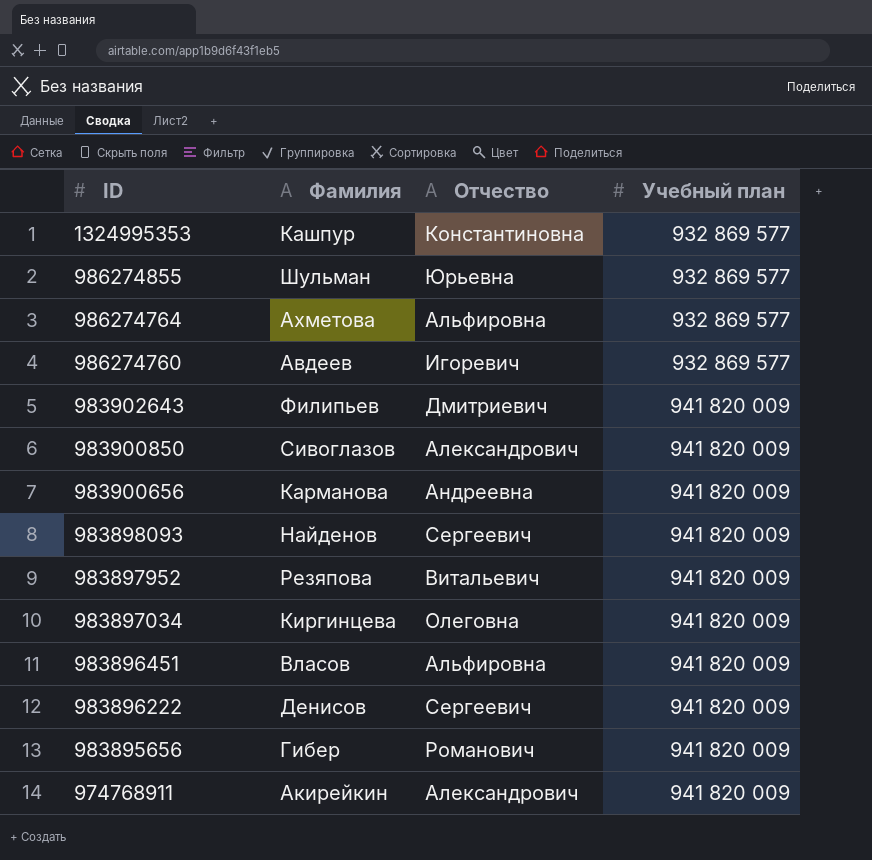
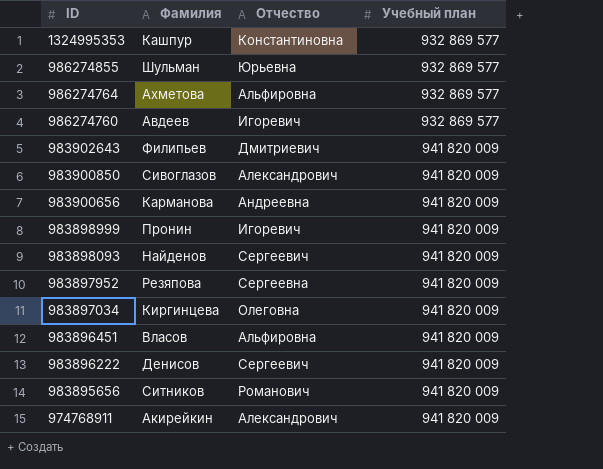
row 983898999: none -> Пронин | Игоревич | 941 820 009
983897952 | Отчество: Витальевич -> Сергеевна
983895656 | Фамилия: Гибер -> Ситников

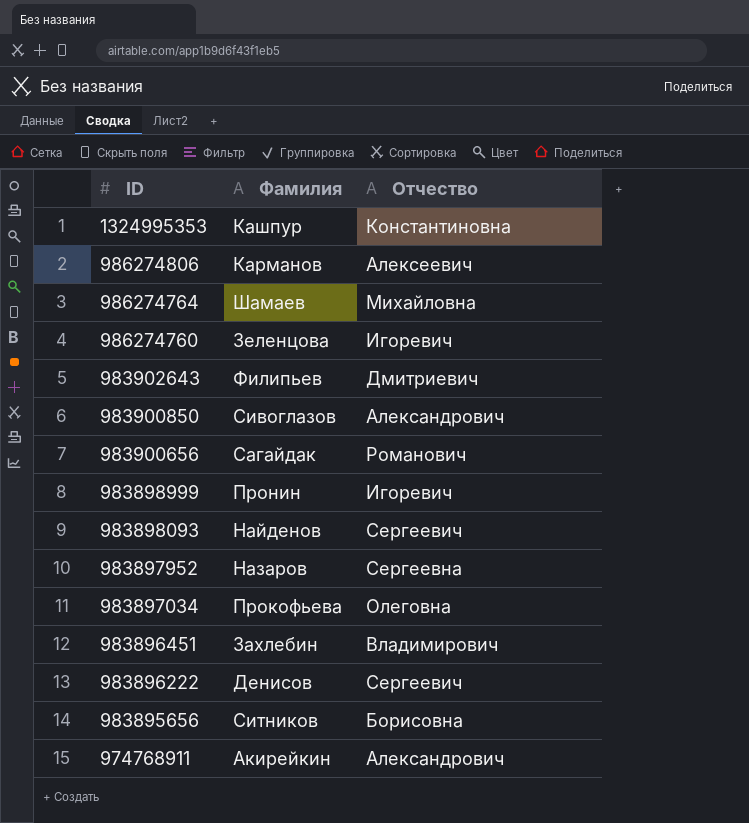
column Учебный план | position: 4 -> none
row 986274855: Шульман | Юрьевна | 932 869 577 -> none
row 986274806: none -> Карманов | Алексеевич
986274764 | Фамилия: Ахметова -> Шамаев
986274764 | Отчество: Альфировна -> Михайловна
986274760 | Фамилия: Авдеев -> Зеленцова
983900656 | Фамилия: Карманова -> Сагайдак
983900656 | Отчество: Андреевна -> Романович
983897952 | Фамилия: Резяпова -> Назаров
983897034 | Фамилия: Киргинцева -> Прокофьева
983896451 | Фамилия: Власов -> Захлебин
983896451 | Отчество: Альфировна -> Владимирович
983895656 | Отчество: Романович -> Борисовна

